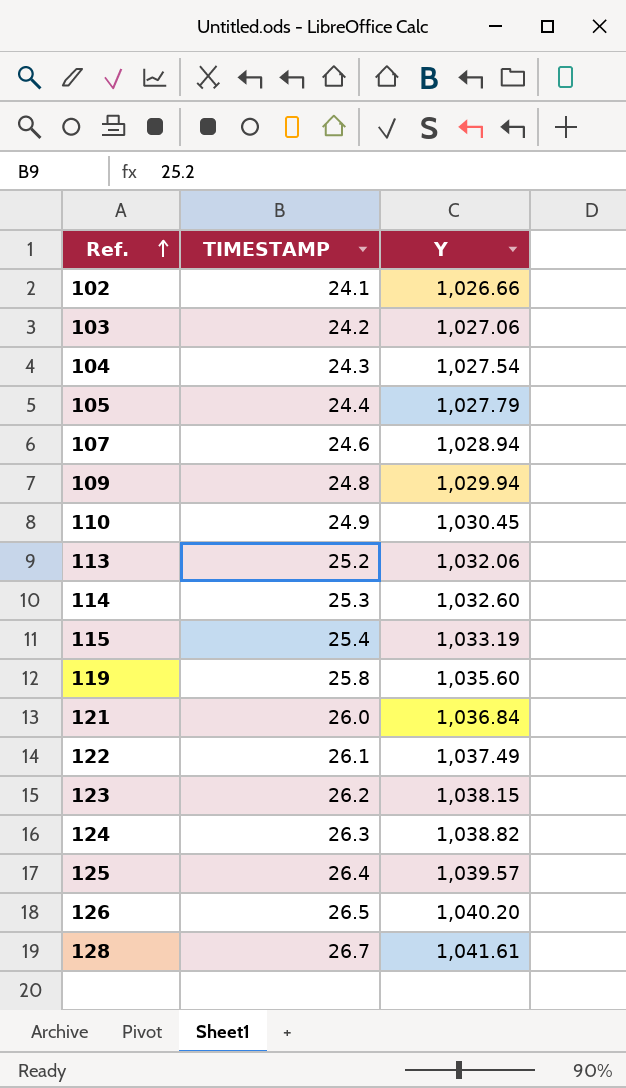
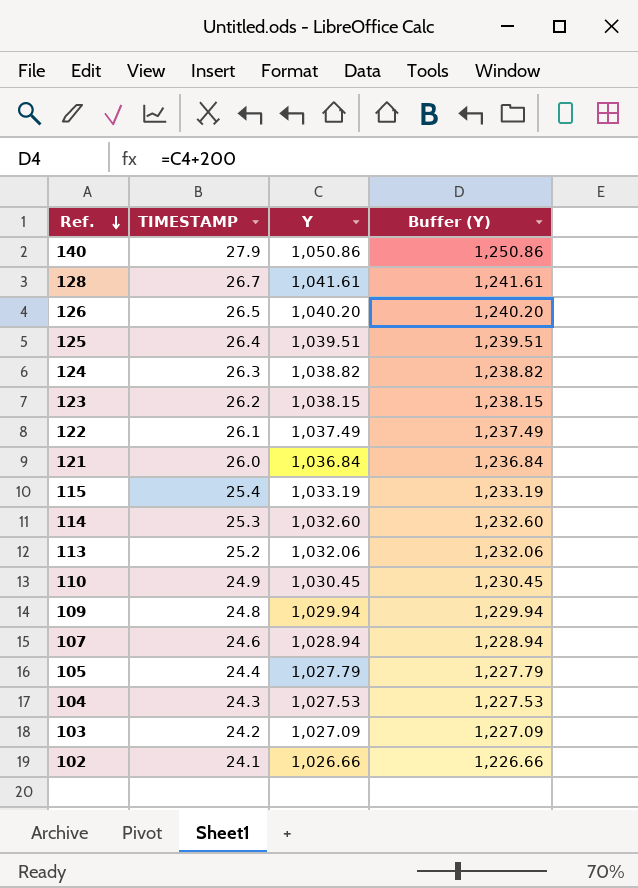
row order: Ref. ascending -> Ref. descending
column Buffer (Y) | formula: none -> [Y] + 200
row 119: 25.8 | 1,035.60 -> none
row 140: none -> 27.9 | 1,050.86 | 1,250.86
125 | Y: 1,039.57 -> 1,039.51
104 | Y: 1,027.54 -> 1,027.53
103 | Y: 1,027.06 -> 1,027.09

